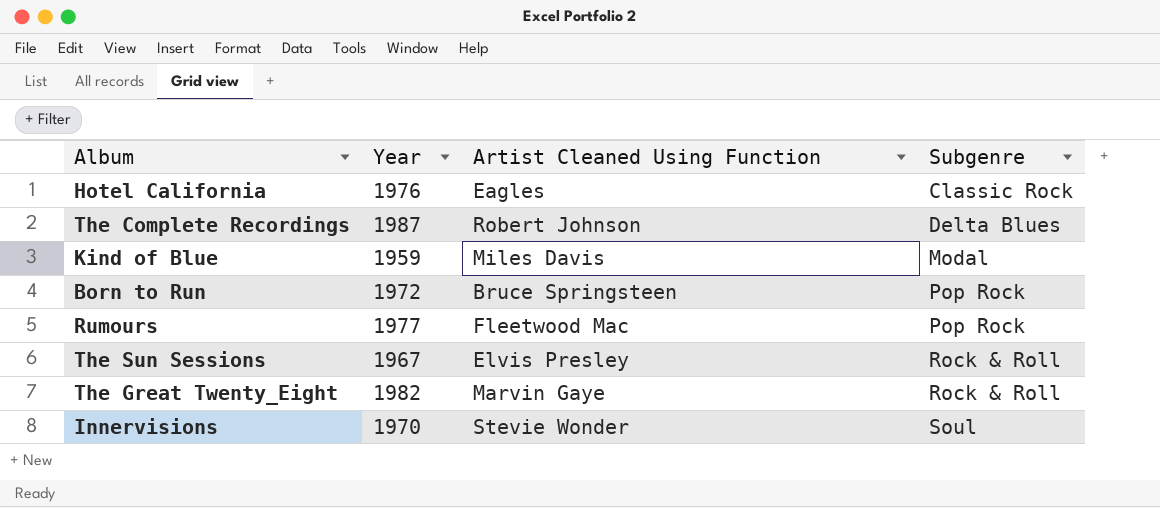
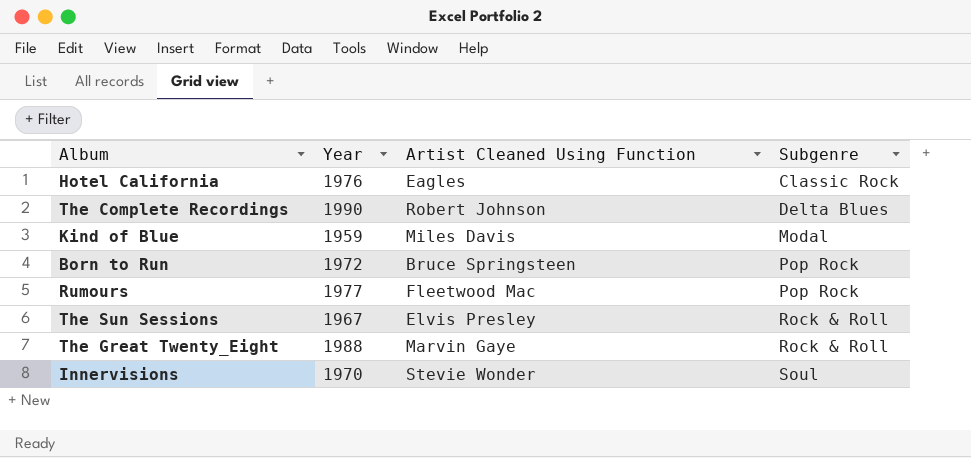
The Complete Recordings | Year: 1987 -> 1990
The Great Twenty_Eight | Year: 1982 -> 1988

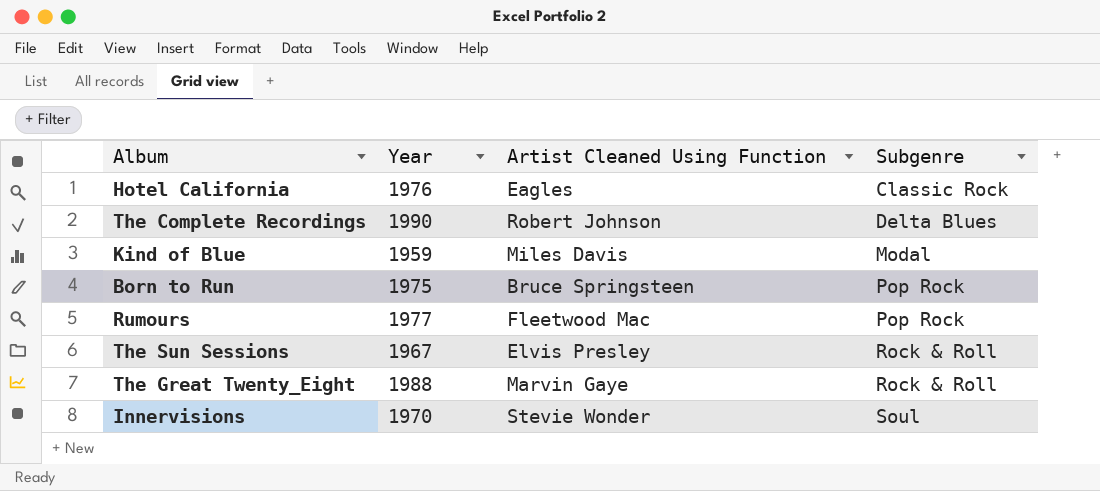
Born to Run | Year: 1972 -> 1975

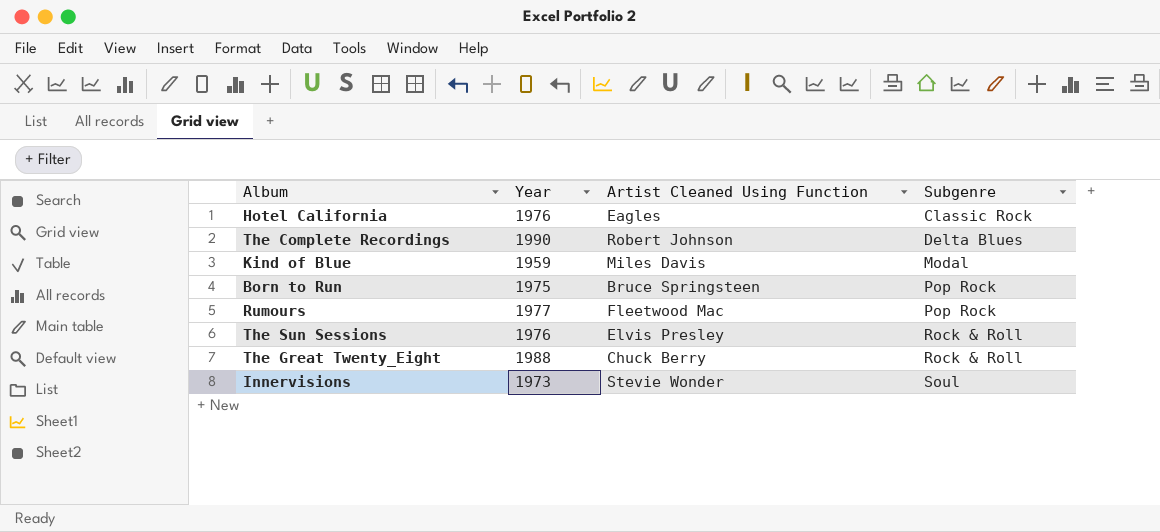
The Sun Sessions | Year: 1967 -> 1976
The Great Twenty_Eight | Artist Cleaned Using Function: Marvin Gaye -> Chuck Berry
Innervisions | Year: 1970 -> 1973

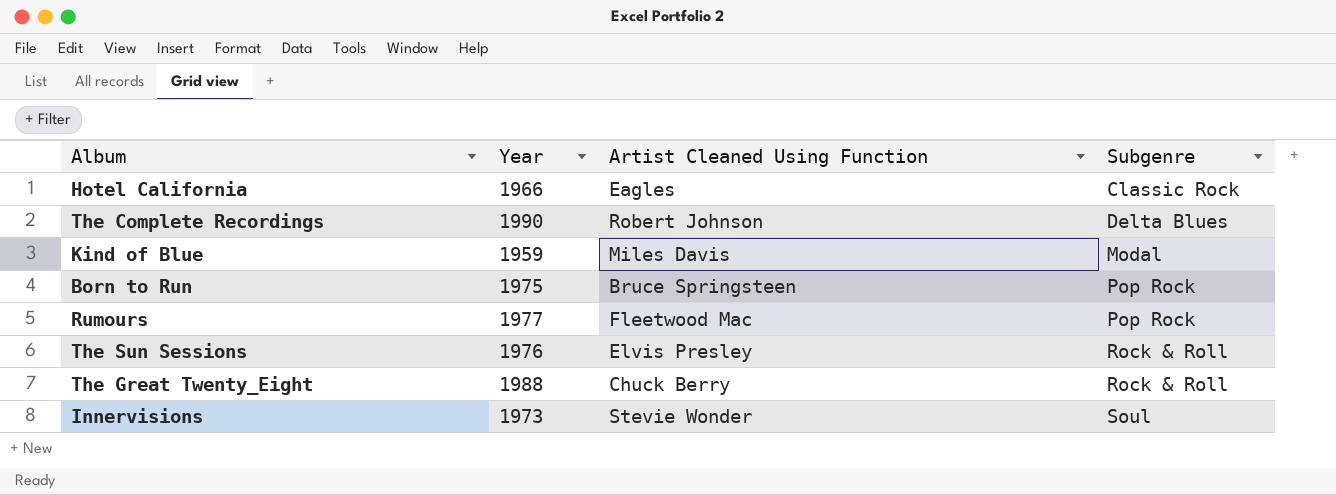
Hotel California | Year: 1976 -> 1966

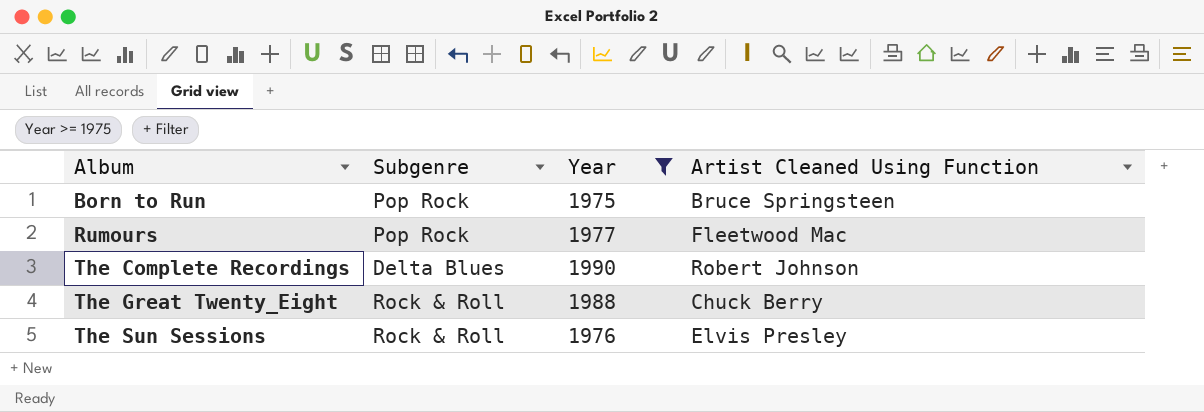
filter: none -> Year >= 1975
row order: Subgenre ascending -> Album ascending
column Subgenre | position: 4 -> 2

